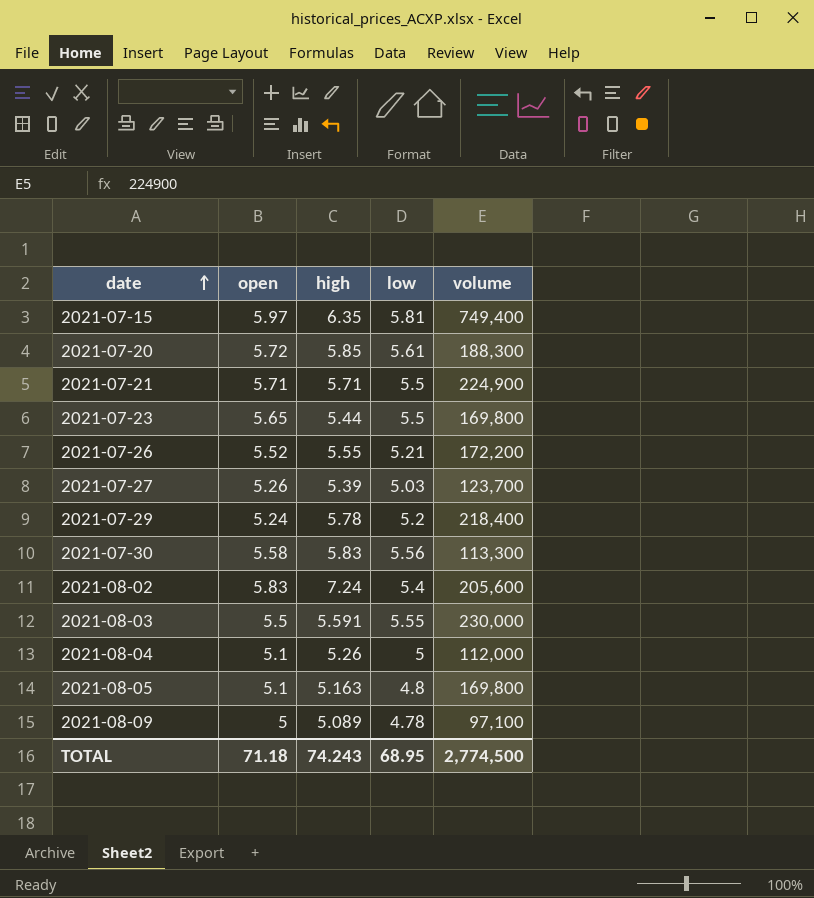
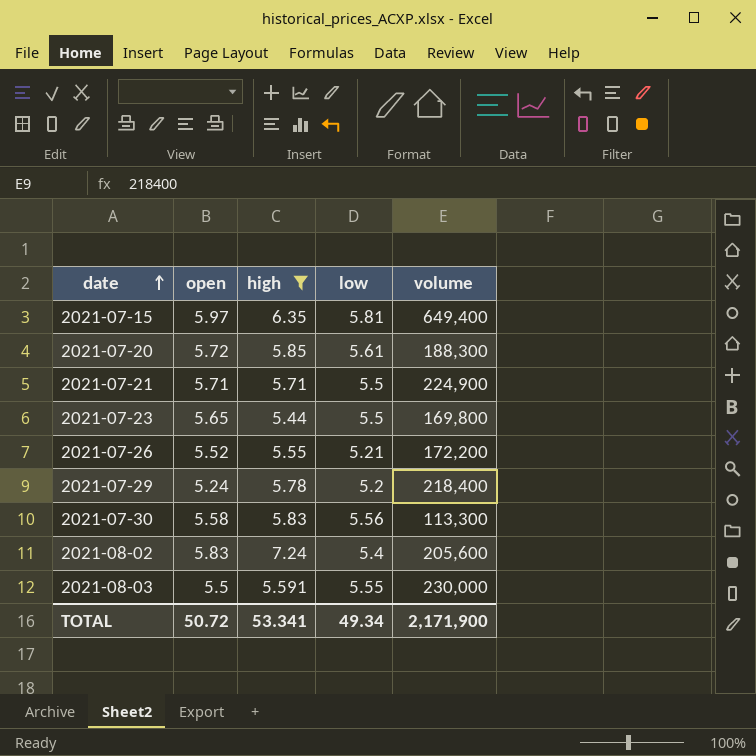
filter: none -> high >= 5.44
2021-07-15 | volume: 749,400 -> 649,400
TOTAL | open: 71.18 -> 50.72
TOTAL | high: 74.243 -> 53.341
TOTAL | low: 68.95 -> 49.34
TOTAL | volume: 2,774,500 -> 2,171,900

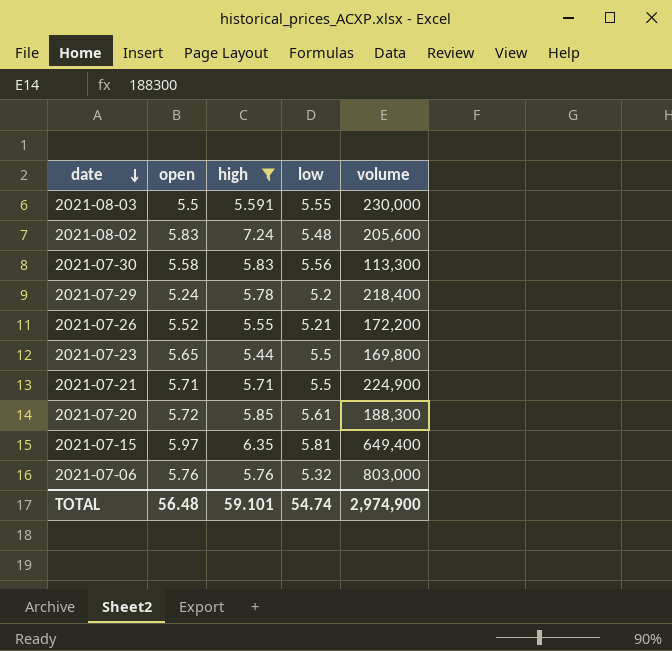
row order: date ascending -> date descending
2021-08-02 | low: 5.4 -> 5.48
row 2021-07-06: none -> 5.76 | 5.76 | 5.32 | 803,000
TOTAL | open: 50.72 -> 56.48
TOTAL | high: 53.341 -> 59.101
TOTAL | low: 49.34 -> 54.74
TOTAL | volume: 2,171,900 -> 2,974,900

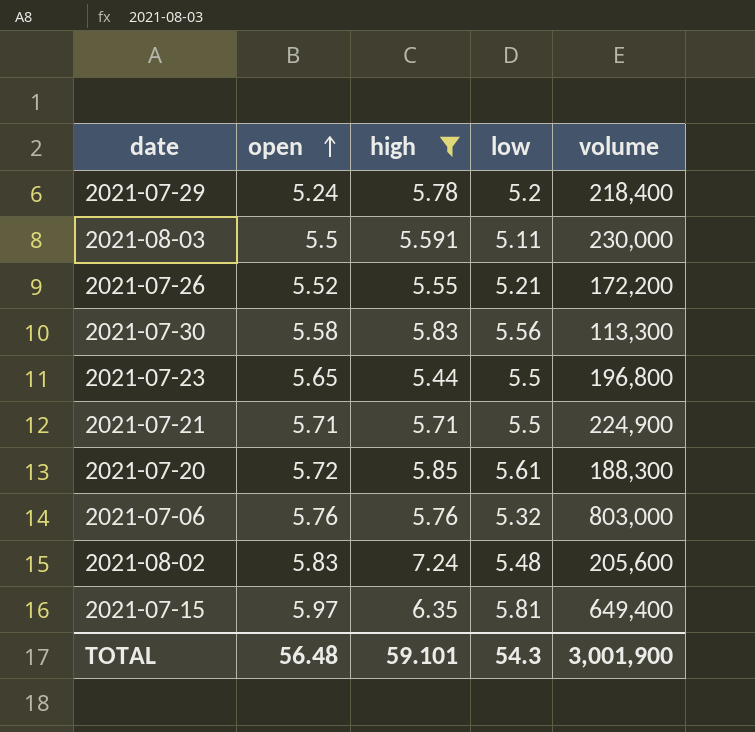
row order: date descending -> open ascending
2021-08-03 | low: 5.55 -> 5.11
2021-07-23 | volume: 169,800 -> 196,800
TOTAL | low: 54.74 -> 54.3
TOTAL | volume: 2,974,900 -> 3,001,900

